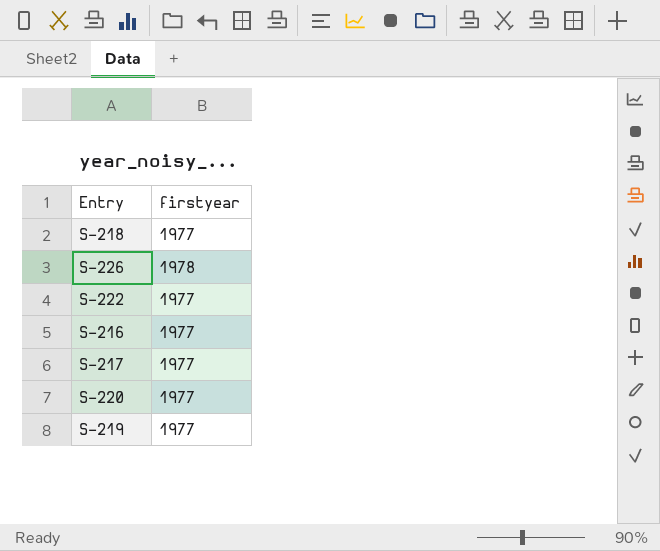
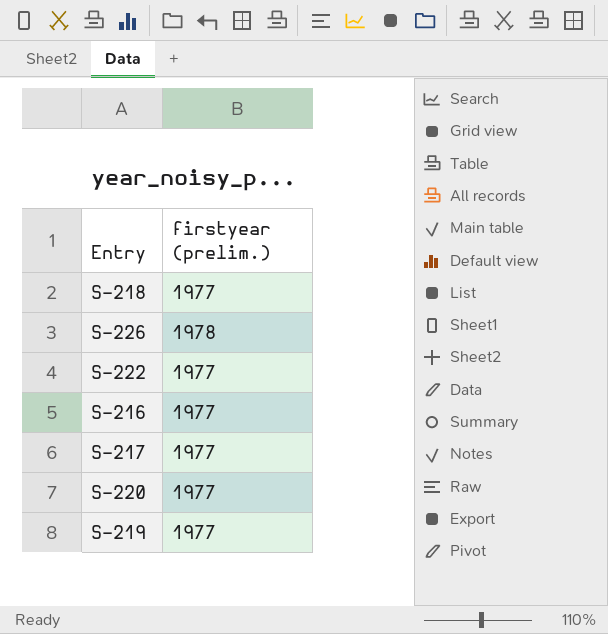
column name: firstyear -> firstyear (prelim.)

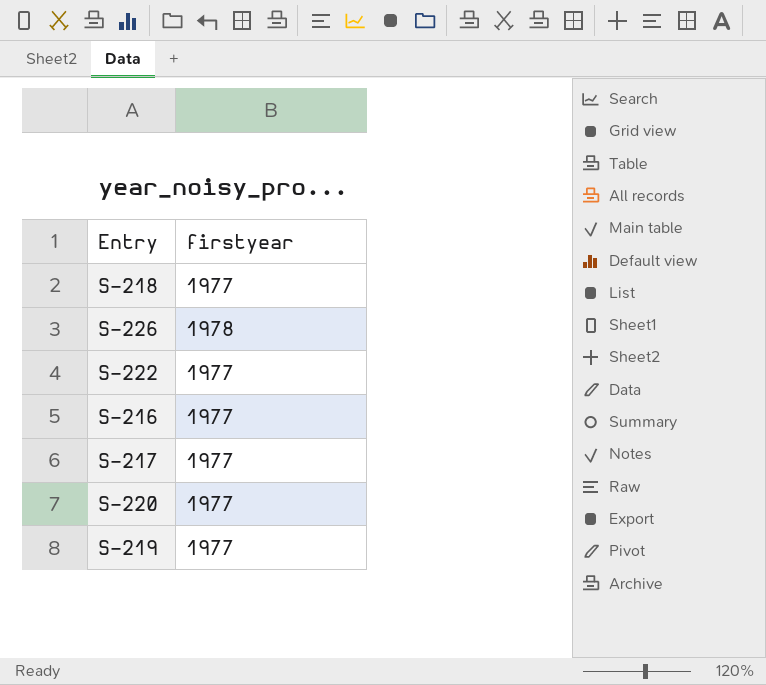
column name: firstyear (prelim.) -> firstyear

